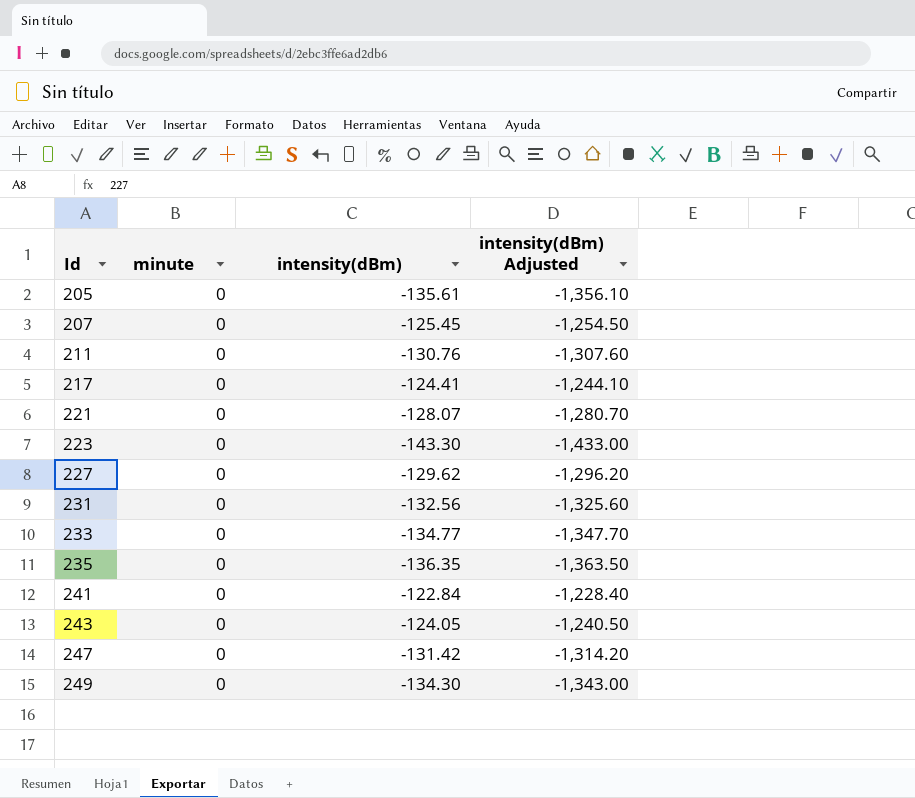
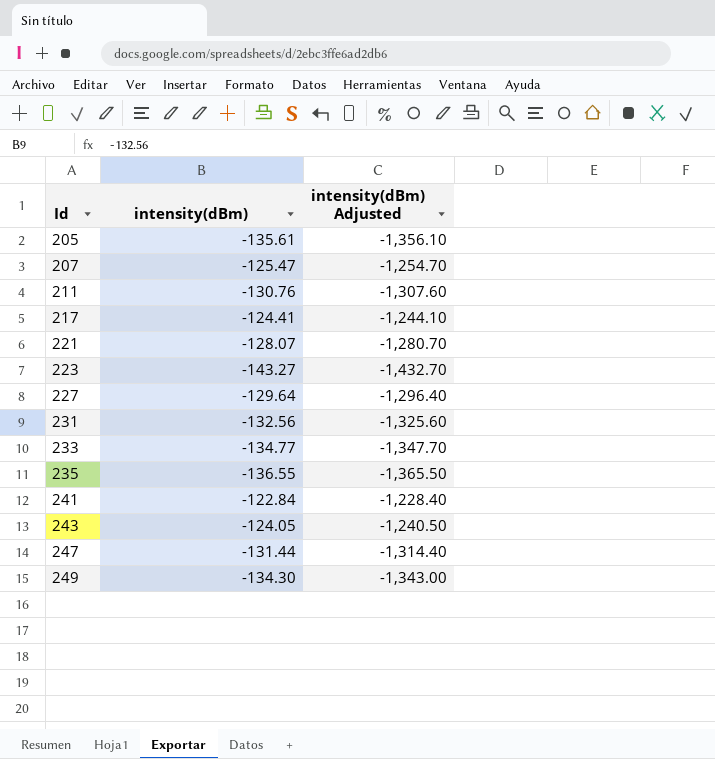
column minute | position: 2 -> none
207 | intensity(dBm): -125.45 -> -125.47
207 | intensity(dBm) Adjusted: -1,254.50 -> -1,254.70
223 | intensity(dBm): -143.30 -> -143.27
223 | intensity(dBm) Adjusted: -1,433.00 -> -1,432.70
227 | intensity(dBm): -129.62 -> -129.64
227 | intensity(dBm) Adjusted: -1,296.20 -> -1,296.40
235 | intensity(dBm): -136.35 -> -136.55
235 | intensity(dBm) Adjusted: -1,363.50 -> -1,365.50
247 | intensity(dBm): -131.42 -> -131.44
247 | intensity(dBm) Adjusted: -1,314.20 -> -1,314.40

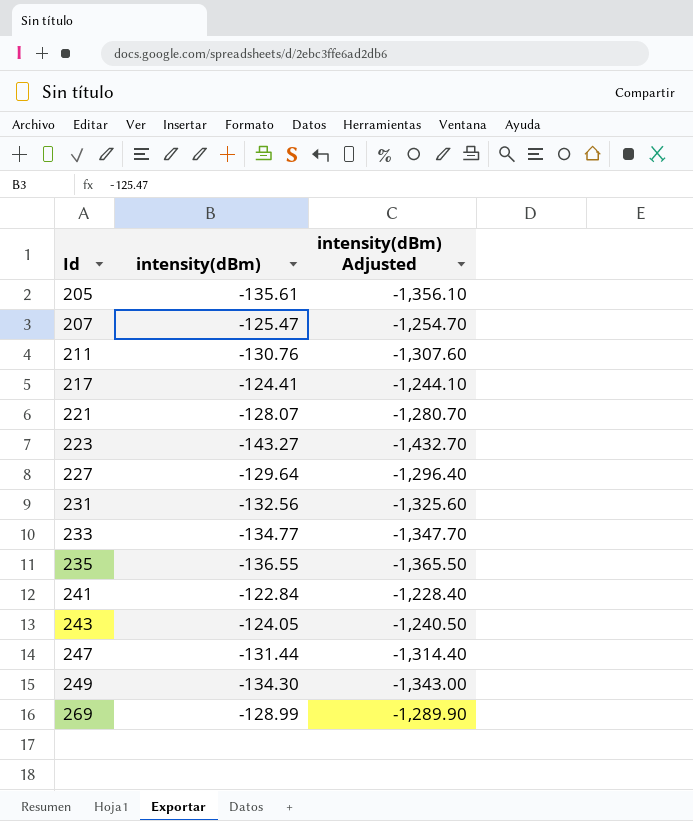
row 269: none -> -128.99 | -1,289.90

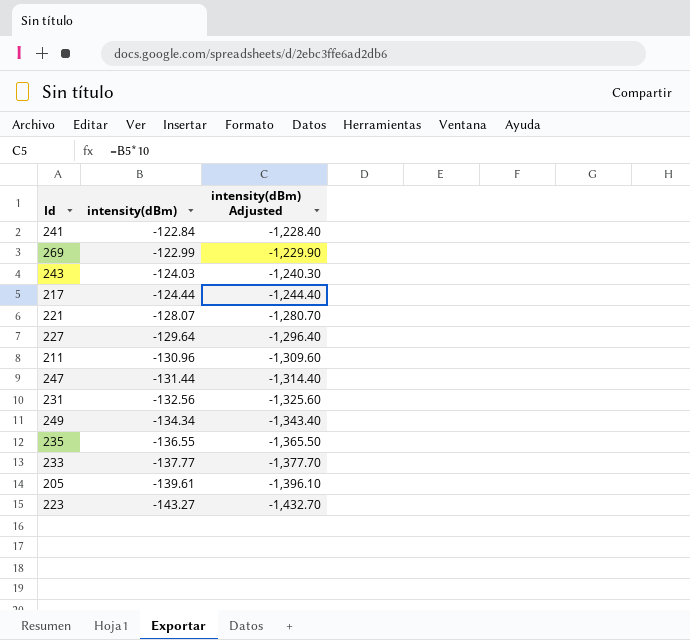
row order: Id ascending -> intensity(dBm) descending
row 207: -125.47 | -1,254.70 -> none
269 | intensity(dBm): -128.99 -> -122.99
269 | intensity(dBm) Adjusted: -1,289.90 -> -1,229.90
243 | intensity(dBm): -124.05 -> -124.03
243 | intensity(dBm) Adjusted: -1,240.50 -> -1,240.30
217 | intensity(dBm): -124.41 -> -124.44
217 | intensity(dBm) Adjusted: -1,244.10 -> -1,244.40
211 | intensity(dBm): -130.76 -> -130.96
211 | intensity(dBm) Adjusted: -1,307.60 -> -1,309.60
249 | intensity(dBm): -134.30 -> -134.34
249 | intensity(dBm) Adjusted: -1,343.00 -> -1,343.40
233 | intensity(dBm): -134.77 -> -137.77
233 | intensity(dBm) Adjusted: -1,347.70 -> -1,377.70
205 | intensity(dBm): -135.61 -> -139.61
205 | intensity(dBm) Adjusted: -1,356.10 -> -1,396.10

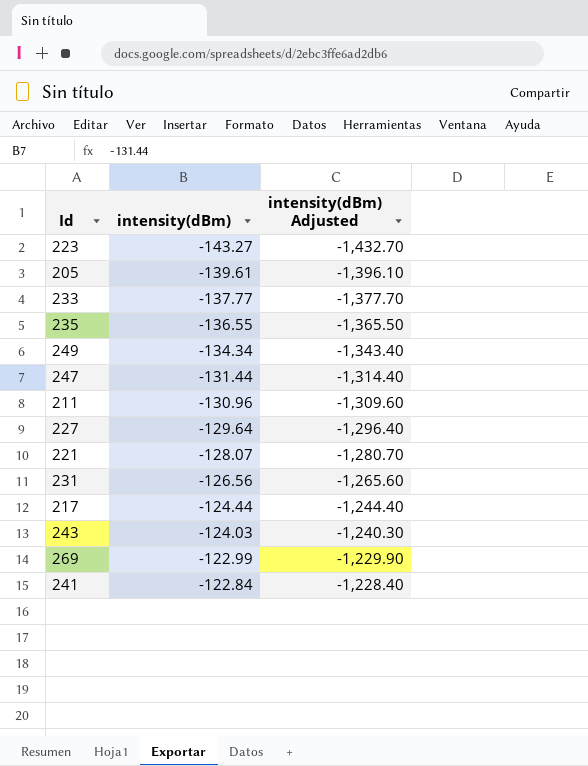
row order: intensity(dBm) descending -> intensity(dBm) ascending
231 | intensity(dBm): -132.56 -> -126.56
231 | intensity(dBm) Adjusted: -1,325.60 -> -1,265.60

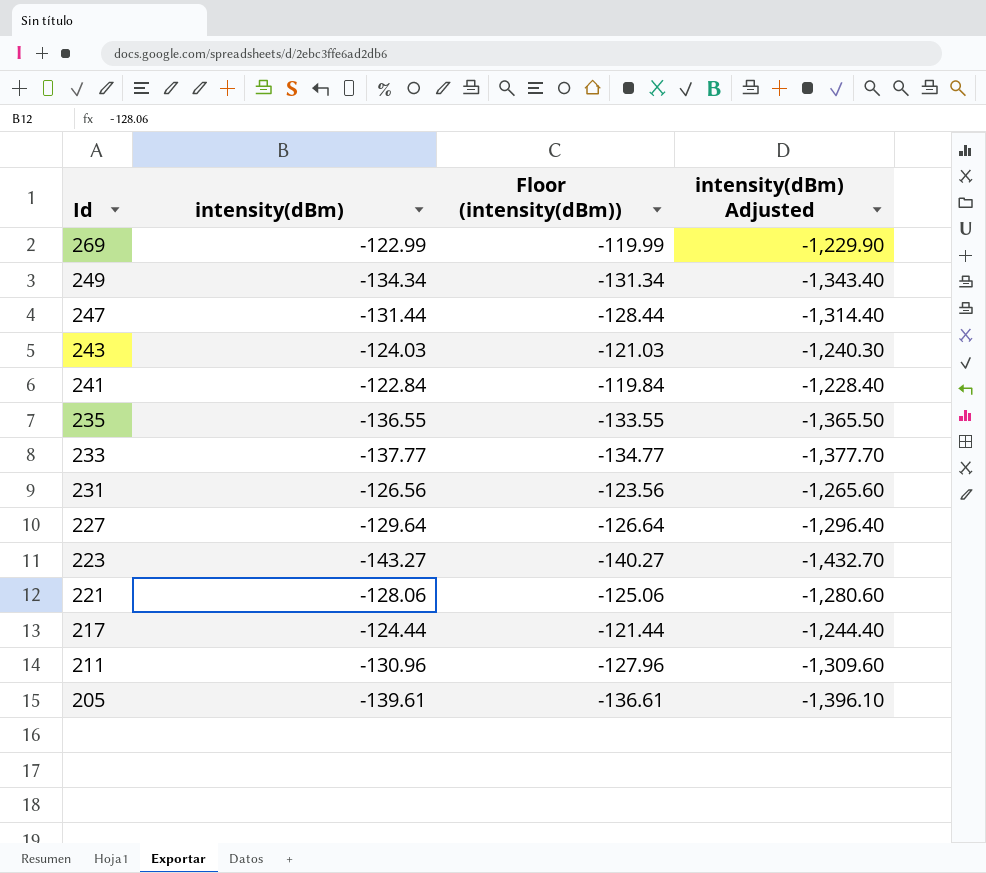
row order: intensity(dBm) ascending -> Id descending
column Floor (intensity(dBm)) | formula: none -> [intensity(dBm)] + 3
221 | intensity(dBm): -128.07 -> -128.06
221 | intensity(dBm) Adjusted: -1,280.70 -> -1,280.60

